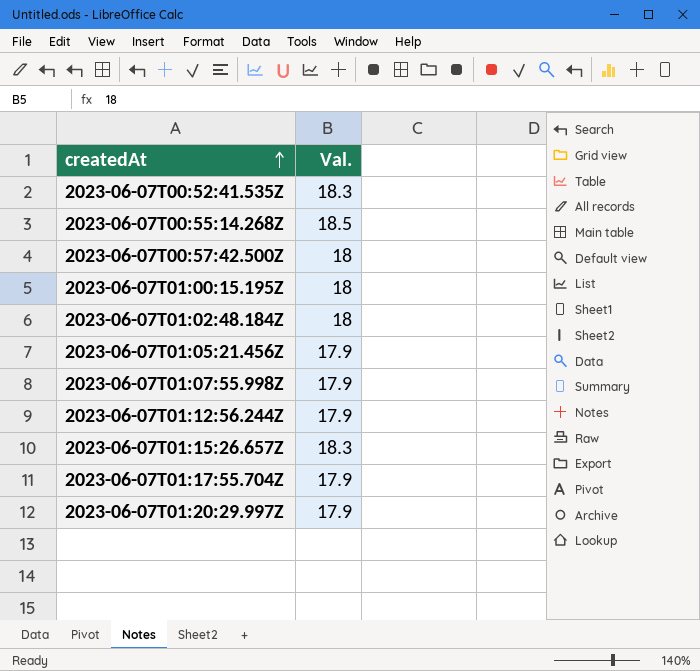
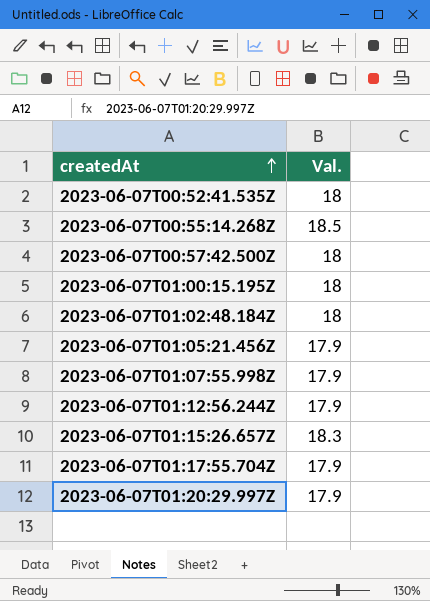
2023-06-07T00:52:41.535Z | Val.: 18.3 -> 18

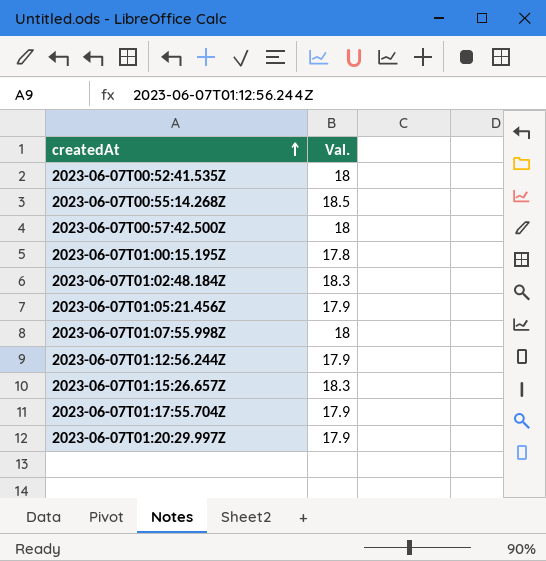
2023-06-07T01:00:15.195Z | Val.: 18 -> 17.8
2023-06-07T01:02:48.184Z | Val.: 18 -> 18.3
2023-06-07T01:07:55.998Z | Val.: 17.9 -> 18

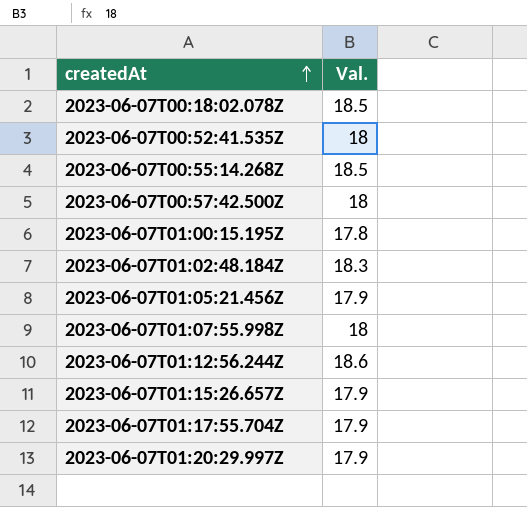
row 2023-06-07T00:18:02.078Z: none -> 18.5
2023-06-07T01:12:56.244Z | Val.: 17.9 -> 18.6
2023-06-07T01:15:26.657Z | Val.: 18.3 -> 17.9

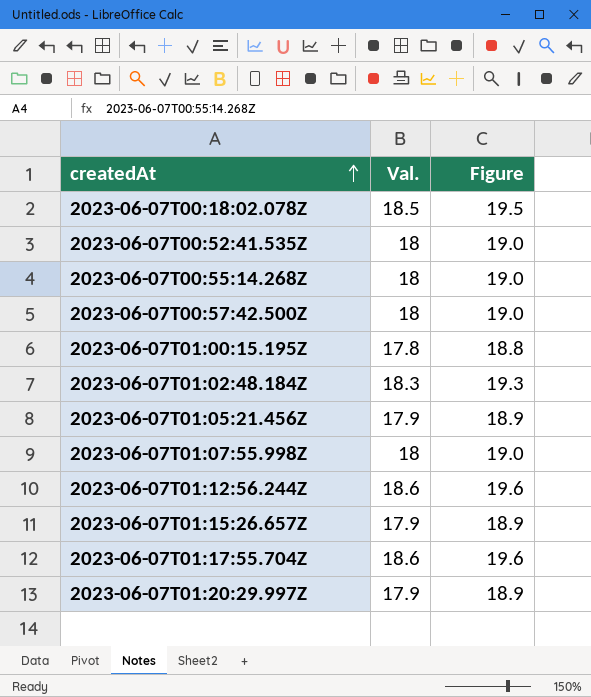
column Figure | formula: none -> [Val.] + 1
2023-06-07T00:55:14.268Z | Val.: 18.5 -> 18
2023-06-07T01:17:55.704Z | Val.: 17.9 -> 18.6

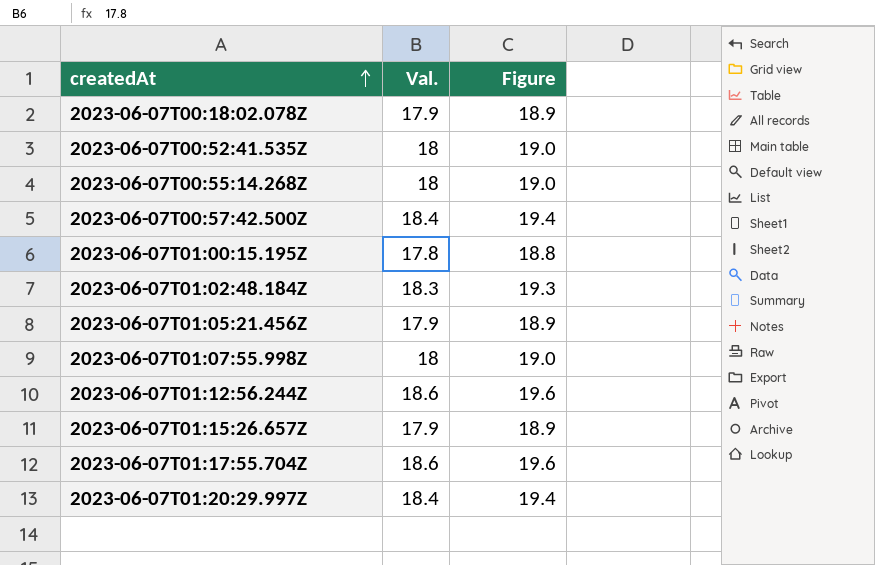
2023-06-07T00:18:02.078Z | Val.: 18.5 -> 17.9
2023-06-07T00:18:02.078Z | Figure: 19.5 -> 18.9
2023-06-07T00:57:42.500Z | Val.: 18 -> 18.4
2023-06-07T00:57:42.500Z | Figure: 19.0 -> 19.4
2023-06-07T01:20:29.997Z | Val.: 17.9 -> 18.4
2023-06-07T01:20:29.997Z | Figure: 18.9 -> 19.4

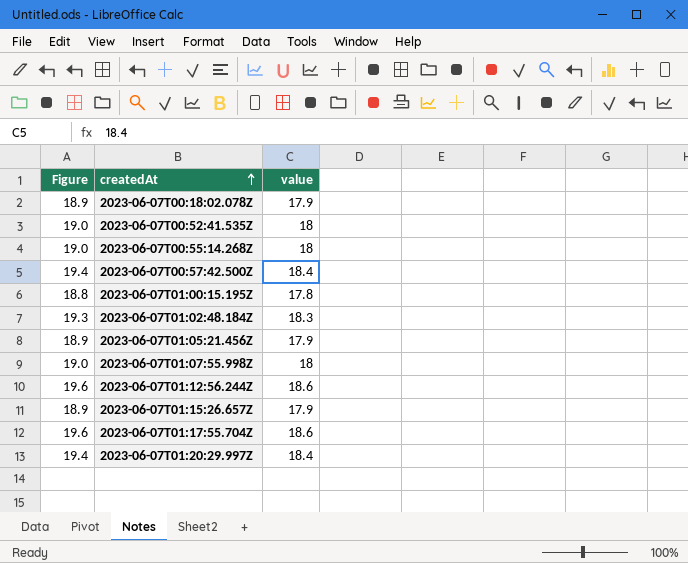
column Figure | position: 3 -> 1
column name: Val. -> value

